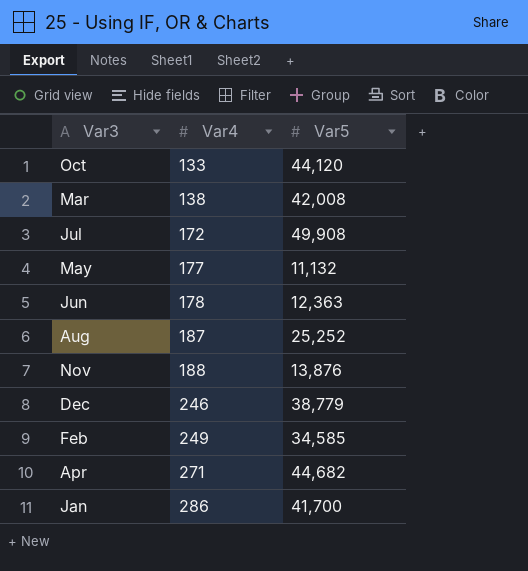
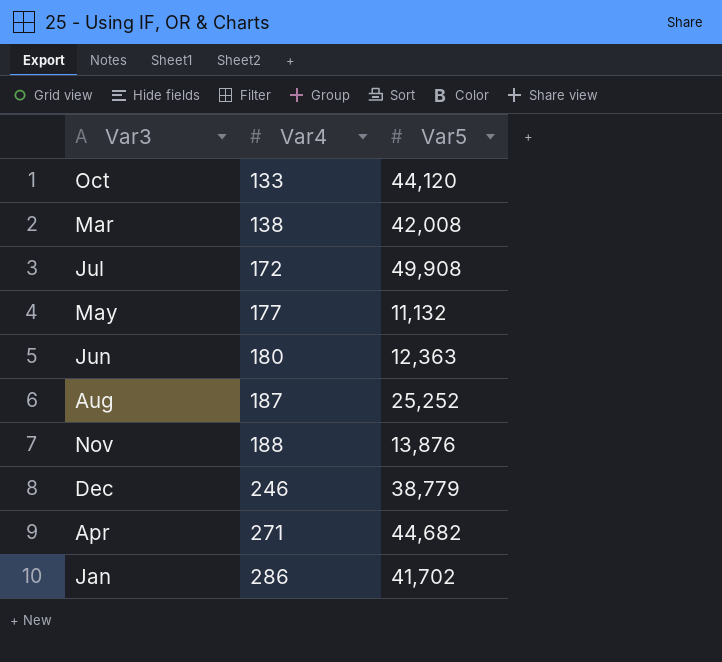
row Feb: 249 | 34,585 -> none
Jun | Var4: 178 -> 180
Jan | Var5: 41,700 -> 41,702

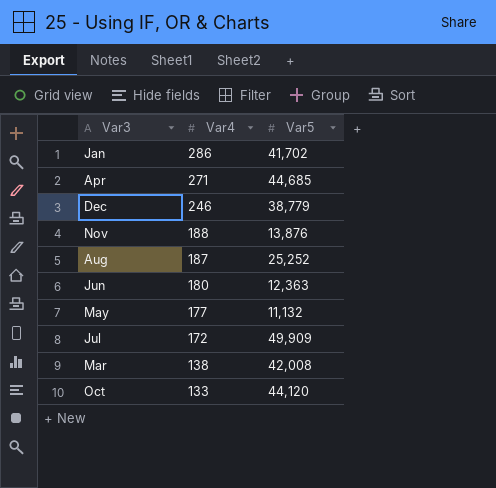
row order: Var4 ascending -> Var4 descending
Apr | Var5: 44,682 -> 44,685
Jul | Var5: 49,908 -> 49,909

